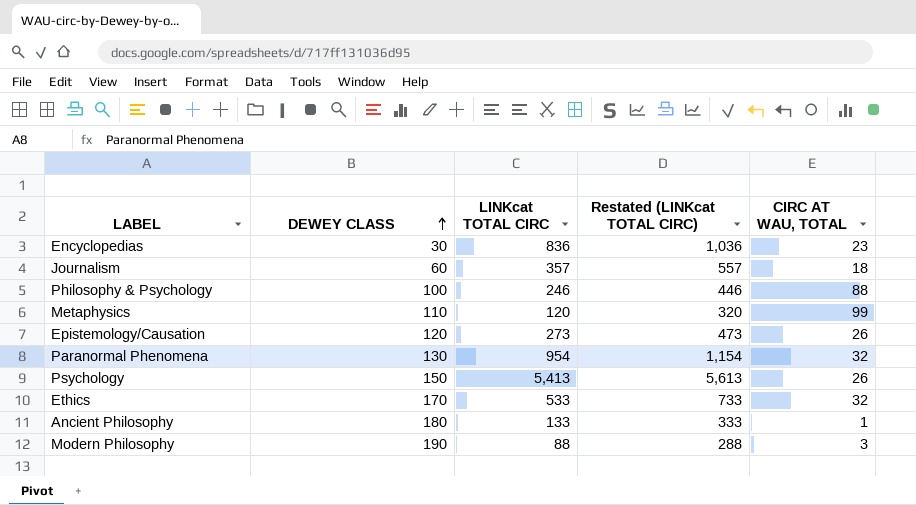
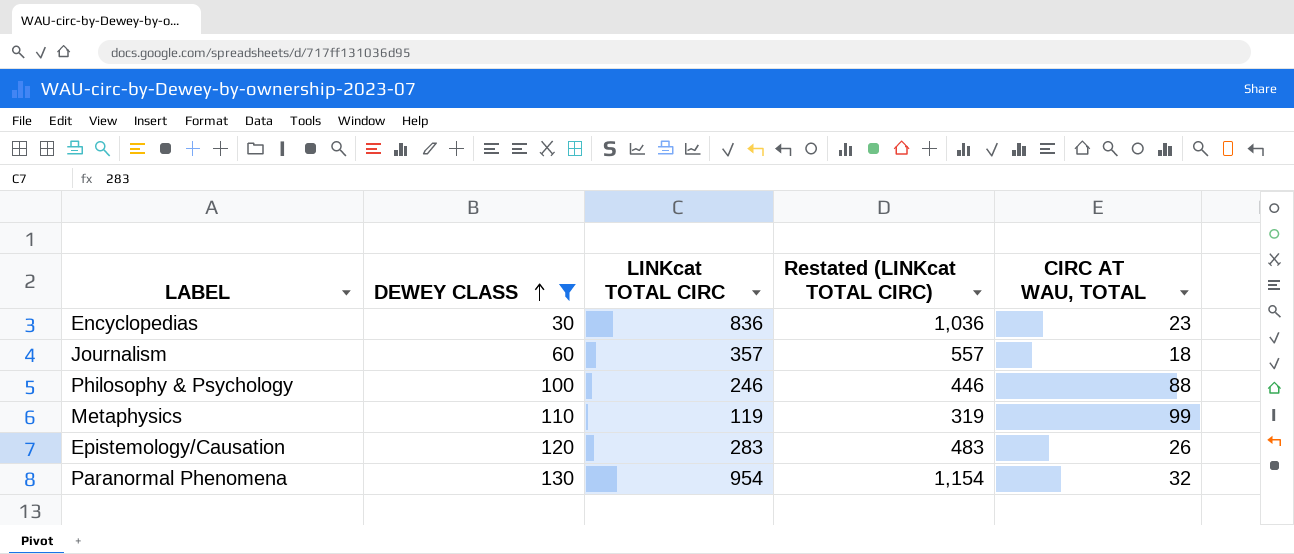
filter: none -> DEWEY CLASS <= 130
Metaphysics | LINKcat TOTAL CIRC: 120 -> 119
Metaphysics | Restated (LINKcat TOTAL CIRC): 320 -> 319
Epistemology/Causation | LINKcat TOTAL CIRC: 273 -> 283
Epistemology/Causation | Restated (LINKcat TOTAL CIRC): 473 -> 483

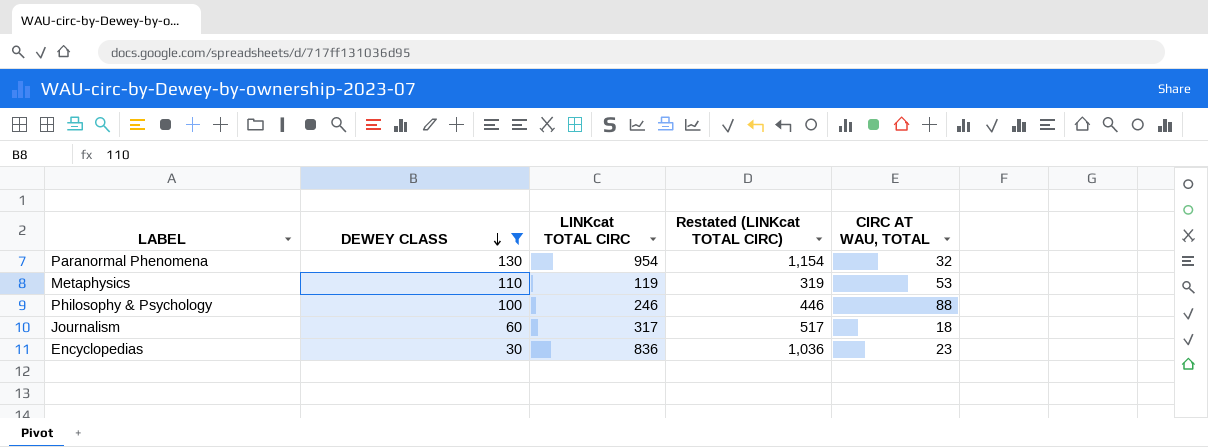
row order: DEWEY CLASS ascending -> DEWEY CLASS descending
row Epistemology/Causation: 120 | 283 | 483 | 26 -> none
Metaphysics | CIRC AT WAU, TOTAL: 99 -> 53
Journalism | LINKcat TOTAL CIRC: 357 -> 317
Journalism | Restated (LINKcat TOTAL CIRC): 557 -> 517

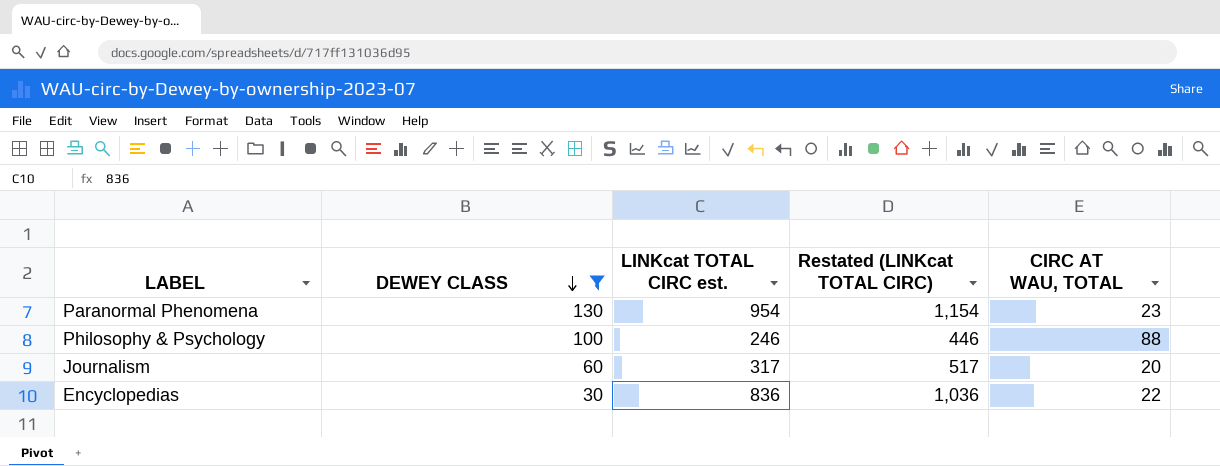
column name: LINKcat TOTAL CIRC -> LINKcat TOTAL CIRC est.
row Metaphysics: 110 | 119 | 319 | 53 -> none
Paranormal Phenomena | CIRC AT WAU, TOTAL: 32 -> 23
Journalism | CIRC AT WAU, TOTAL: 18 -> 20
Encyclopedias | CIRC AT WAU, TOTAL: 23 -> 22

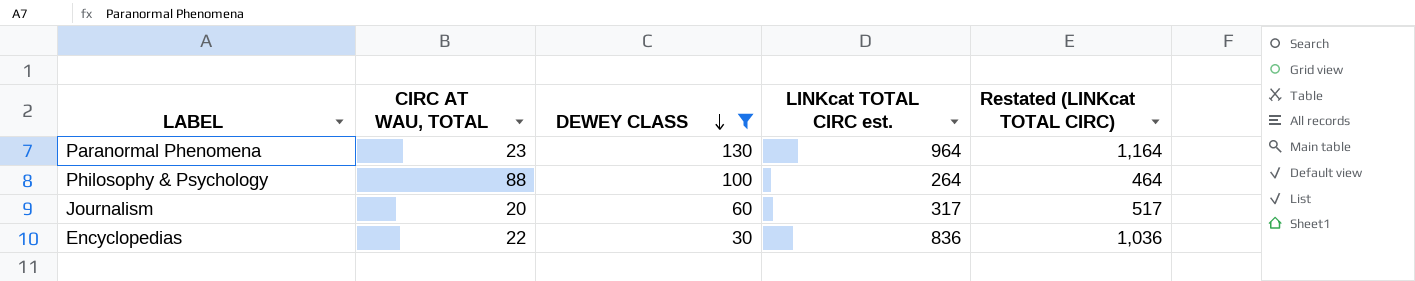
column CIRC AT WAU, TOTAL | position: 5 -> 2
Paranormal Phenomena | LINKcat TOTAL CIRC est.: 954 -> 964
Paranormal Phenomena | Restated (LINKcat TOTAL CIRC): 1,154 -> 1,164
Philosophy & Psychology | LINKcat TOTAL CIRC est.: 246 -> 264
Philosophy & Psychology | Restated (LINKcat TOTAL CIRC): 446 -> 464

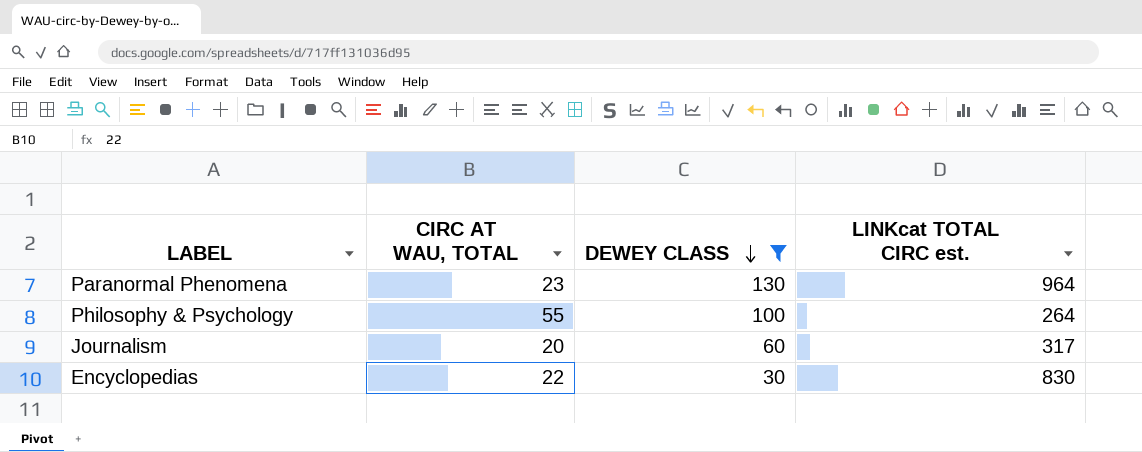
column Restated (LINKcat TOTAL CIRC) | formula: [LINKcat TOTAL CIRC est.] + 200 -> none
Philosophy & Psychology | CIRC AT WAU, TOTAL: 88 -> 55
Encyclopedias | LINKcat TOTAL CIRC est.: 836 -> 830

